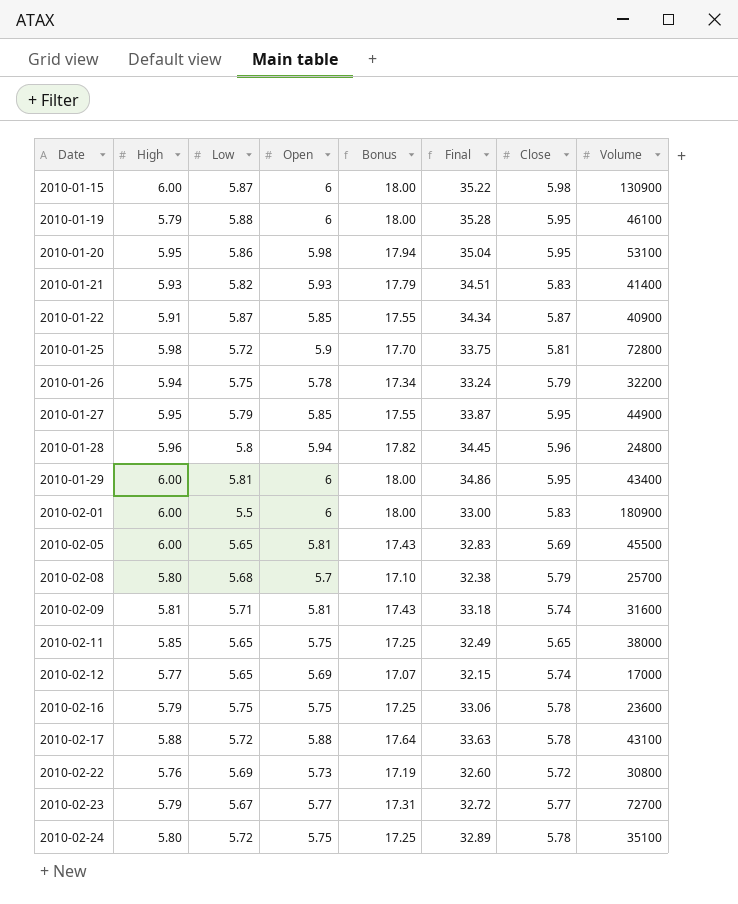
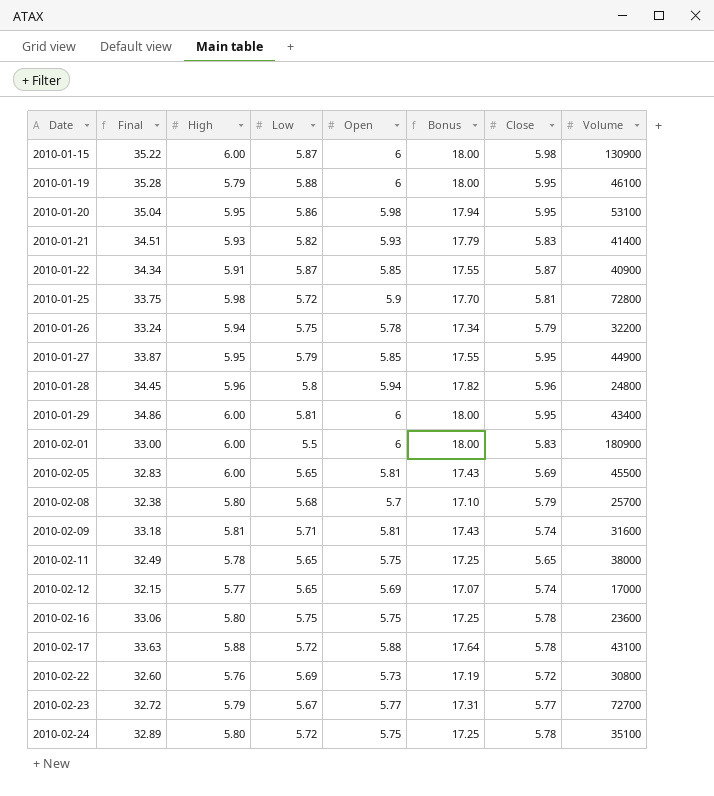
column Final | position: 6 -> 2
2010-02-11 | High: 5.85 -> 5.78
2010-02-16 | High: 5.79 -> 5.80

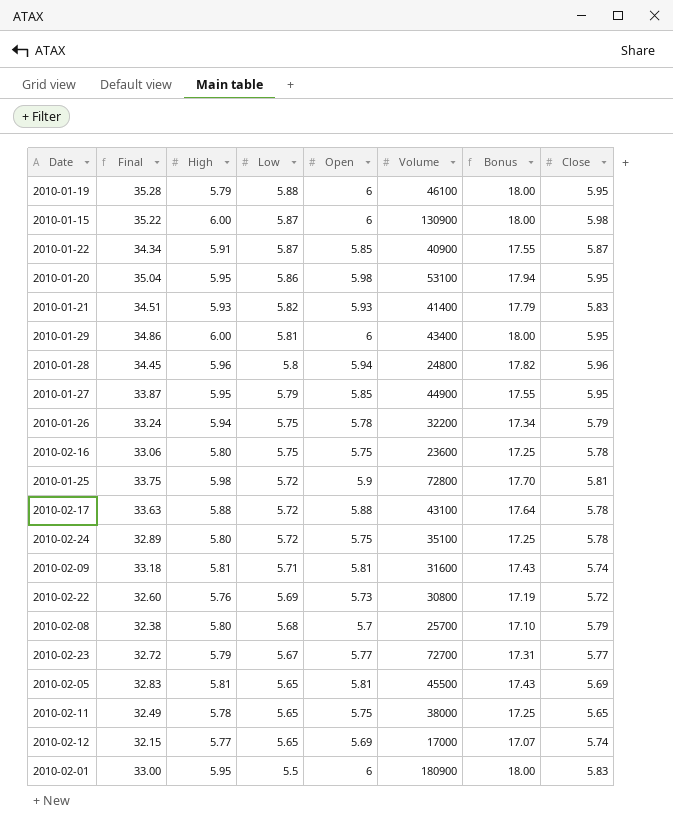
row order: Date ascending -> Low descending
column Volume | position: 8 -> 6
2010-02-05 | High: 6.00 -> 5.81
2010-02-01 | High: 6.00 -> 5.95

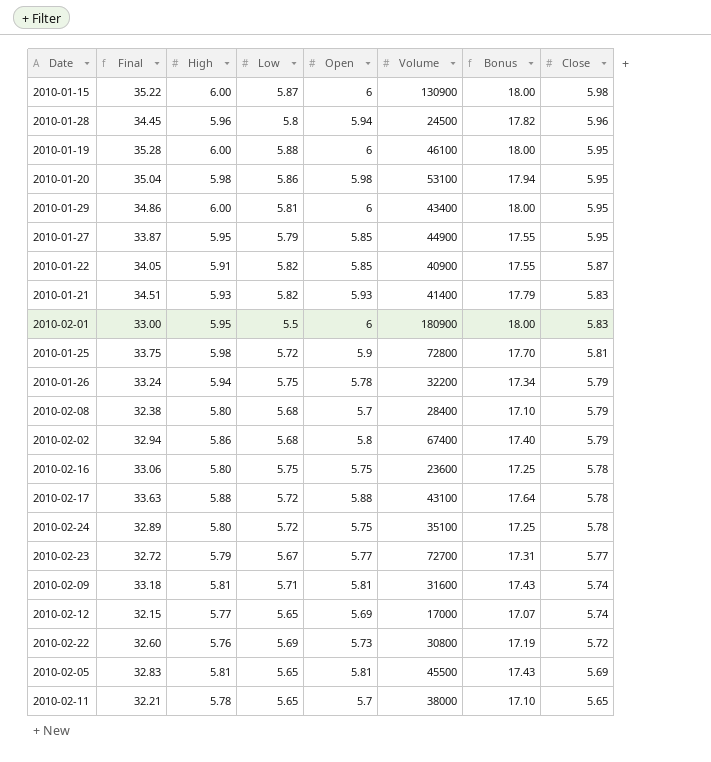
row order: Low descending -> Close descending
2010-01-28 | Volume: 24800 -> 24500
2010-01-19 | High: 5.79 -> 6.00
2010-01-20 | High: 5.95 -> 5.98
2010-01-22 | Final: 34.34 -> 34.05
2010-01-22 | Low: 5.87 -> 5.82
2010-02-08 | Volume: 25700 -> 28400
row 2010-02-02: none -> 32.94 | 5.86 | 5.68 | 5.8 | 67400 | 17.40 | 5.79
2010-02-11 | Final: 32.49 -> 32.21
2010-02-11 | Open: 5.75 -> 5.7
2010-02-11 | Bonus: 17.25 -> 17.10

